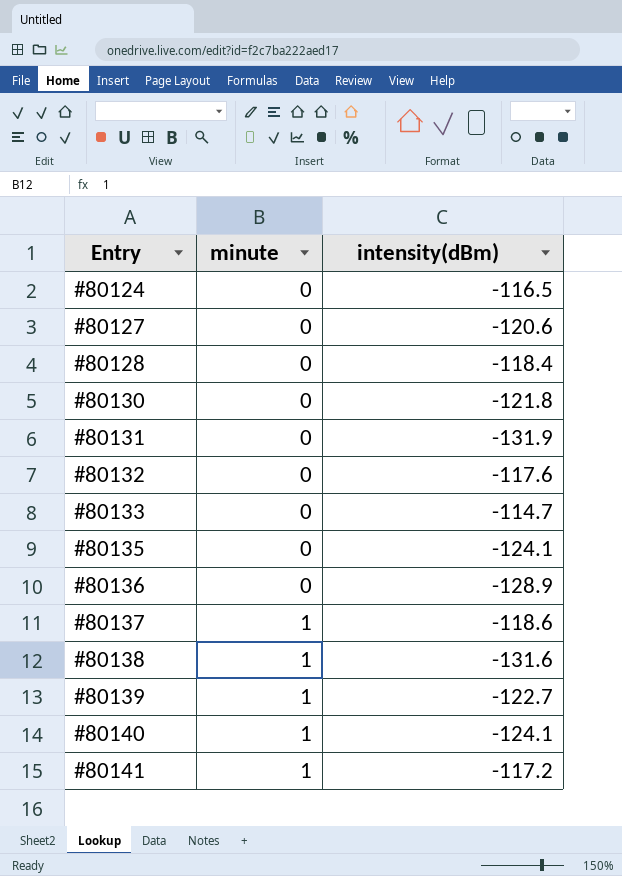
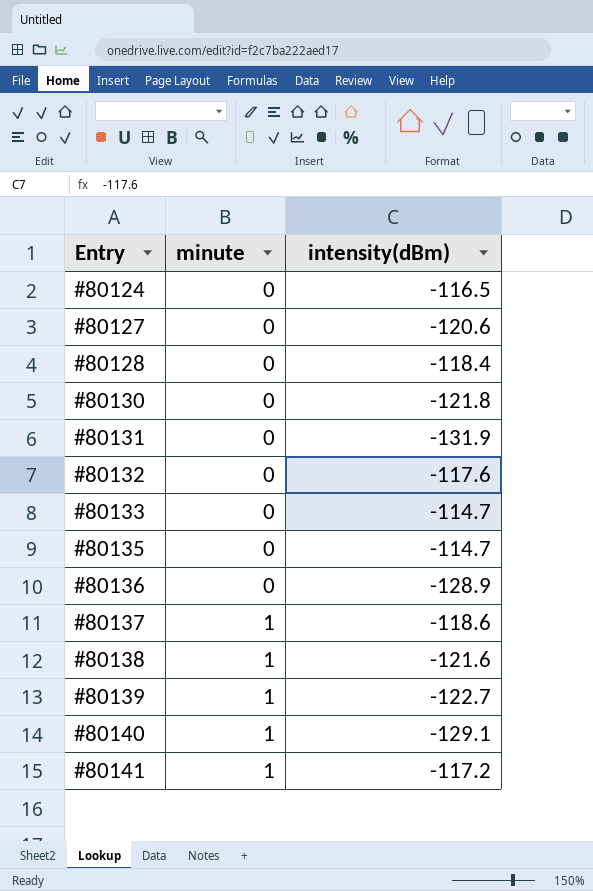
#80135 | intensity(dBm): -124.1 -> -114.7
#80138 | intensity(dBm): -131.6 -> -121.6
#80140 | intensity(dBm): -124.1 -> -129.1

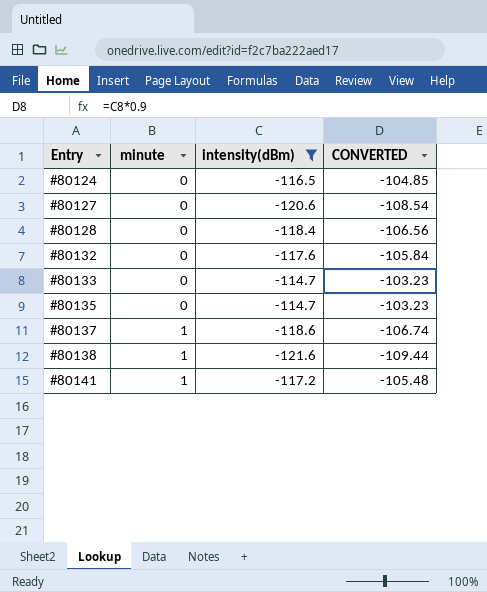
filter: none -> intensity(dBm) >= -121.6
column CONVERTED | formula: none -> [intensity(dBm)] * 0.9

